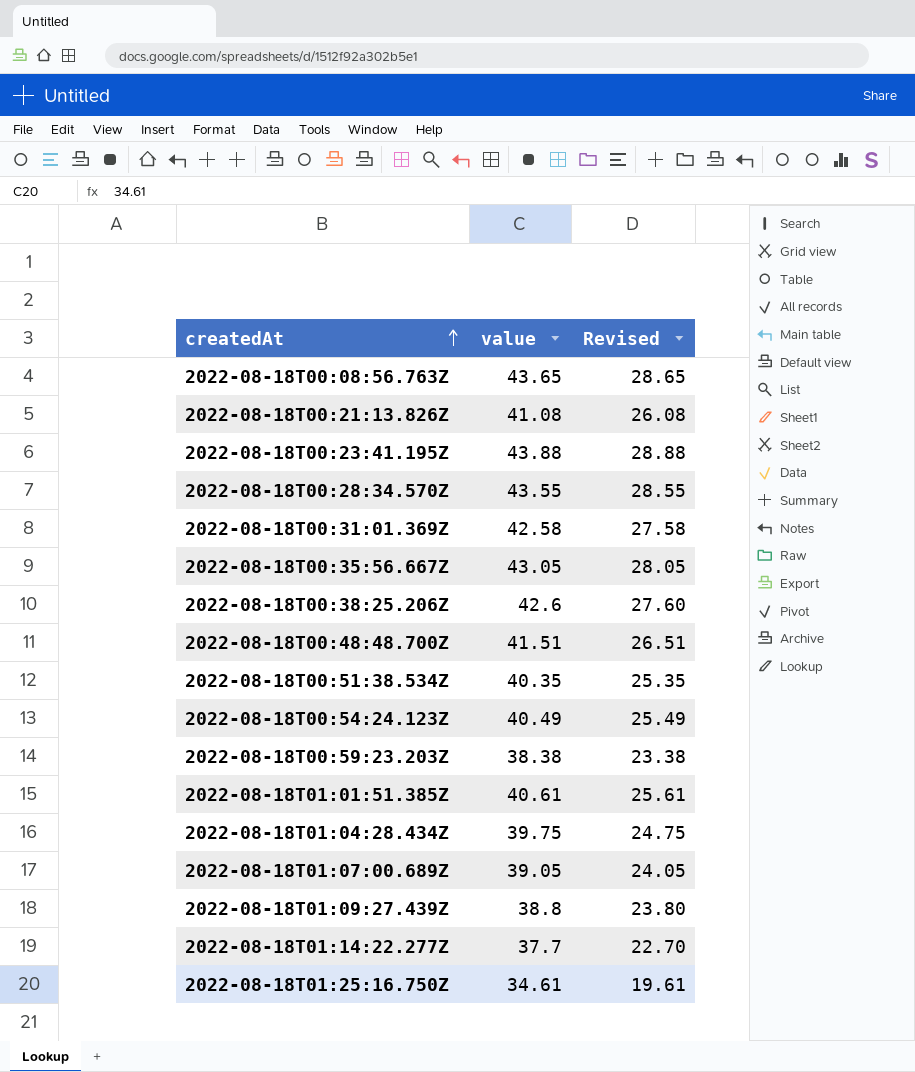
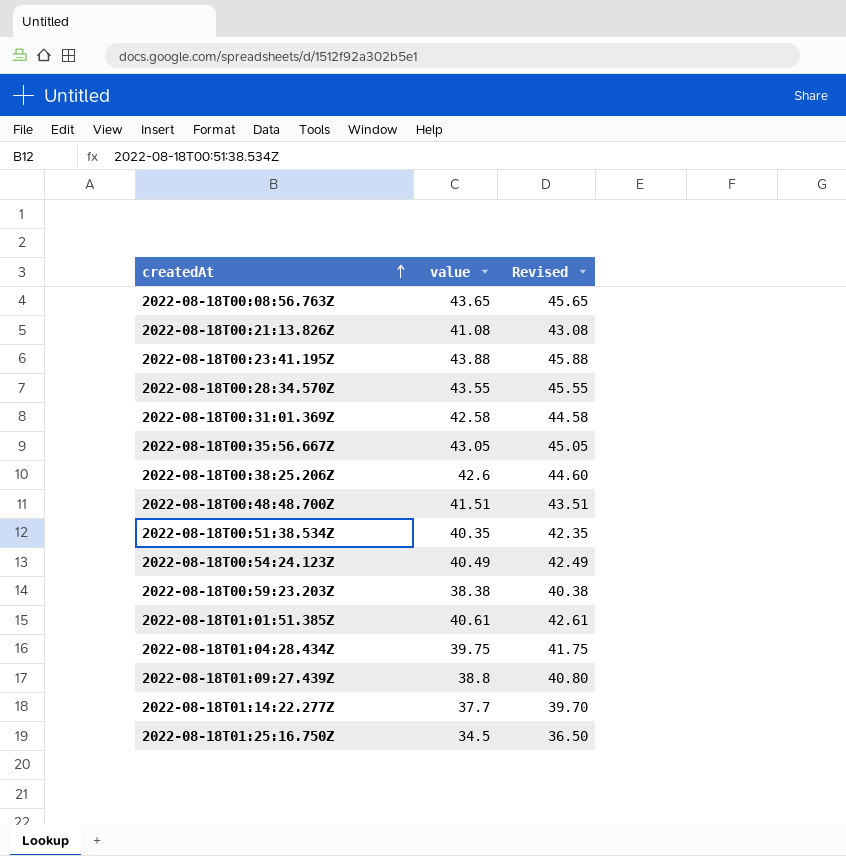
column Revised | formula: [value] - 15 -> [value] + 2
row 2022-08-18T01:07:00.689Z: 39.05 | 24.05 -> none
2022-08-18T01:25:16.750Z | value: 34.61 -> 34.5

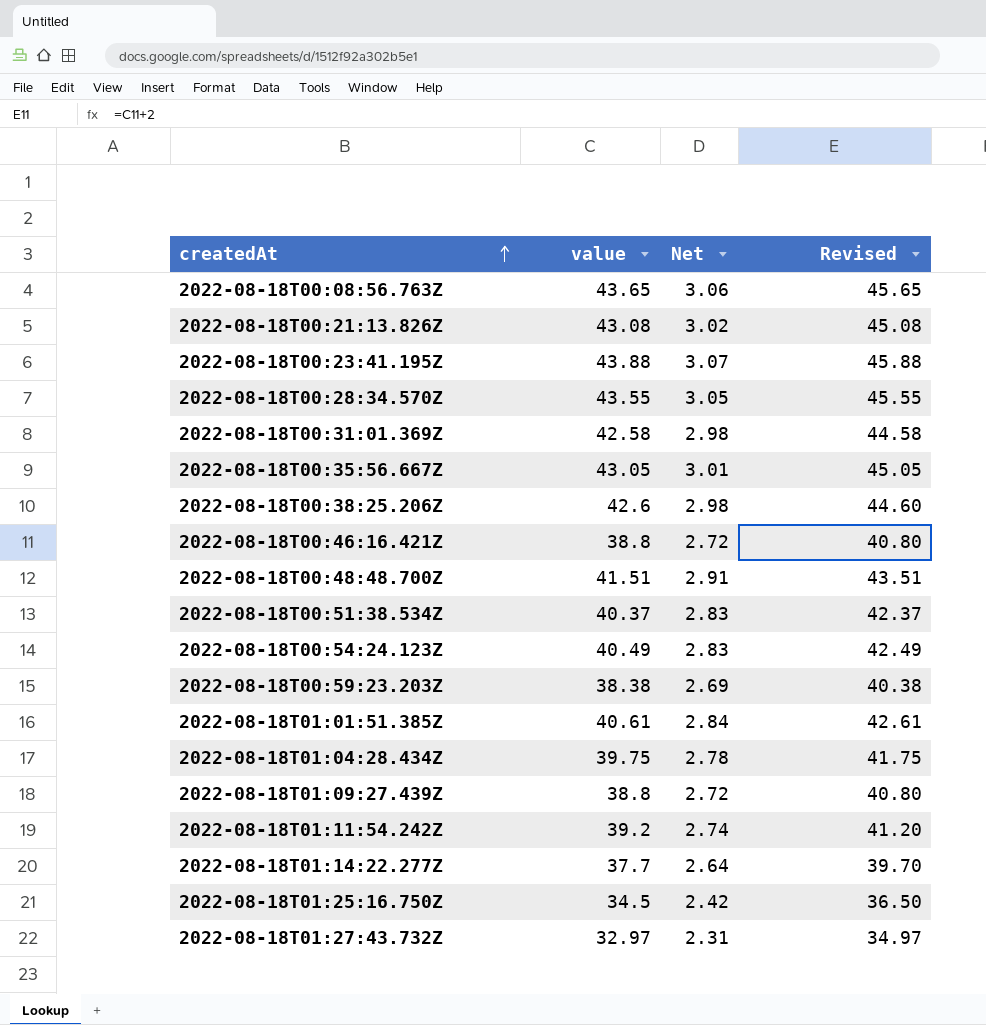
column Net | formula: none -> [value] * 0.07
2022-08-18T00:21:13.826Z | value: 41.08 -> 43.08
2022-08-18T00:21:13.826Z | Revised: 43.08 -> 45.08
row 2022-08-18T00:46:16.421Z: none -> 38.8 | 2.72 | 40.80
2022-08-18T00:51:38.534Z | value: 40.35 -> 40.37
2022-08-18T00:51:38.534Z | Revised: 42.35 -> 42.37
row 2022-08-18T01:11:54.242Z: none -> 39.2 | 2.74 | 41.20
row 2022-08-18T01:27:43.732Z: none -> 32.97 | 2.31 | 34.97

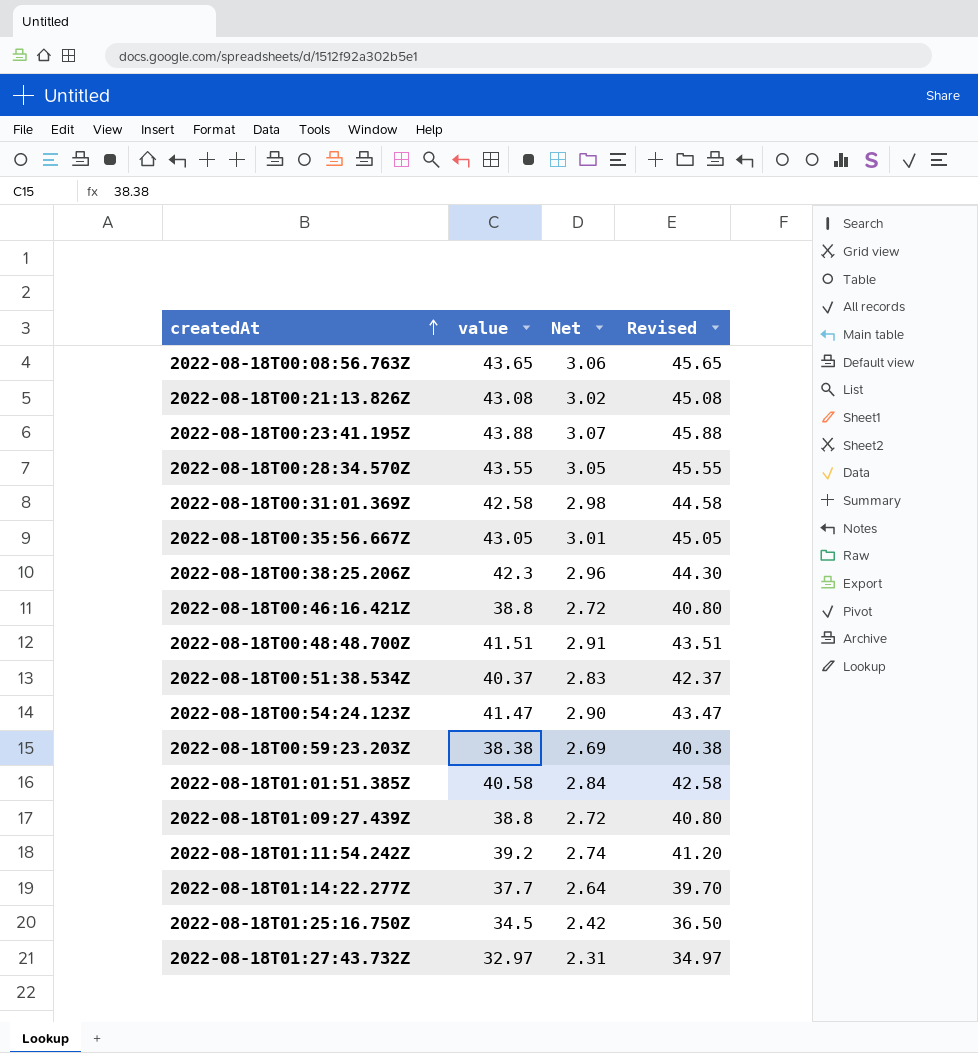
row 2022-08-18T01:04:28.434Z: 39.75 | 2.78 | 41.75 -> none
2022-08-18T00:38:25.206Z | value: 42.6 -> 42.3
2022-08-18T00:38:25.206Z | Net: 2.98 -> 2.96
2022-08-18T00:38:25.206Z | Revised: 44.60 -> 44.30
2022-08-18T00:54:24.123Z | value: 40.49 -> 41.47
2022-08-18T00:54:24.123Z | Net: 2.83 -> 2.90
2022-08-18T00:54:24.123Z | Revised: 42.49 -> 43.47
2022-08-18T01:01:51.385Z | value: 40.61 -> 40.58
2022-08-18T01:01:51.385Z | Revised: 42.61 -> 42.58

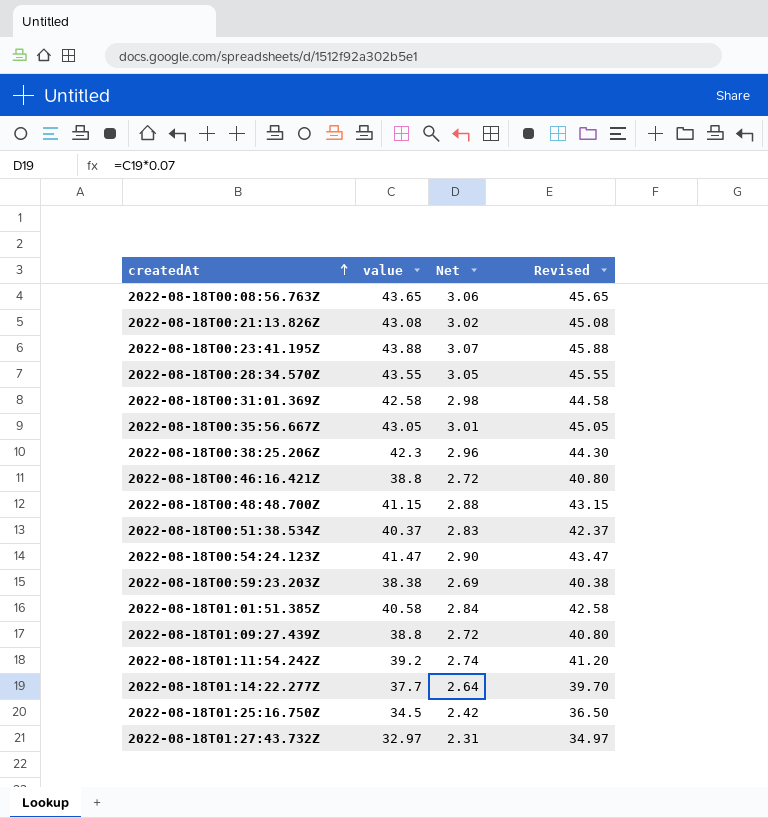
2022-08-18T00:48:48.700Z | value: 41.51 -> 41.15
2022-08-18T00:48:48.700Z | Net: 2.91 -> 2.88
2022-08-18T00:48:48.700Z | Revised: 43.51 -> 43.15

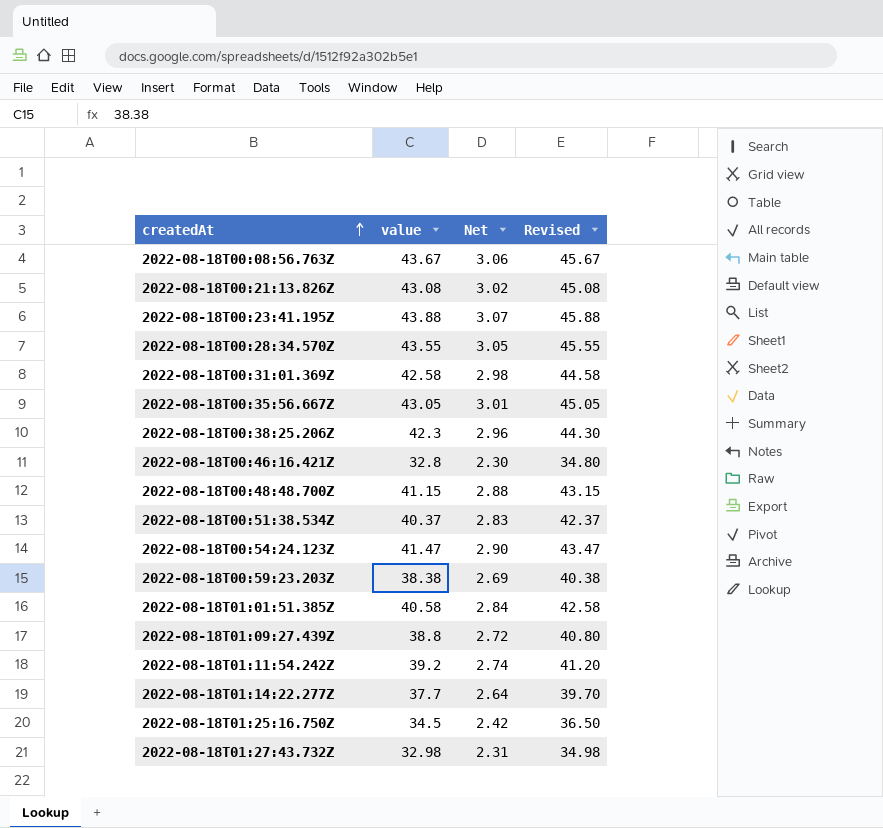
2022-08-18T00:08:56.763Z | value: 43.65 -> 43.67
2022-08-18T00:08:56.763Z | Revised: 45.65 -> 45.67
2022-08-18T00:46:16.421Z | value: 38.8 -> 32.8
2022-08-18T00:46:16.421Z | Net: 2.72 -> 2.30
2022-08-18T00:46:16.421Z | Revised: 40.80 -> 34.80
2022-08-18T01:27:43.732Z | value: 32.97 -> 32.98
2022-08-18T01:27:43.732Z | Revised: 34.97 -> 34.98

